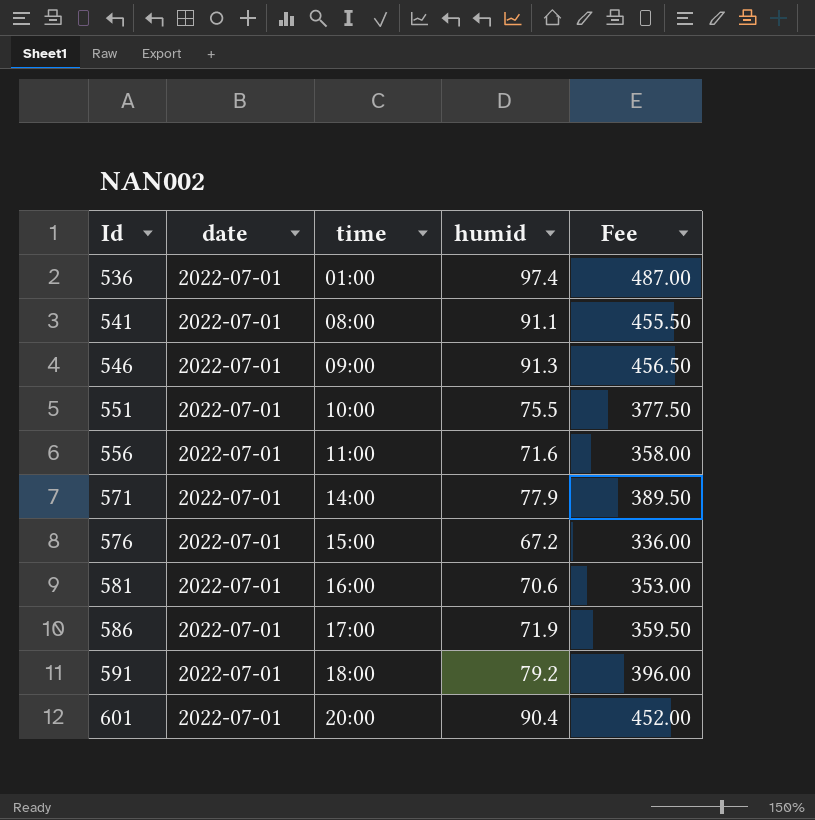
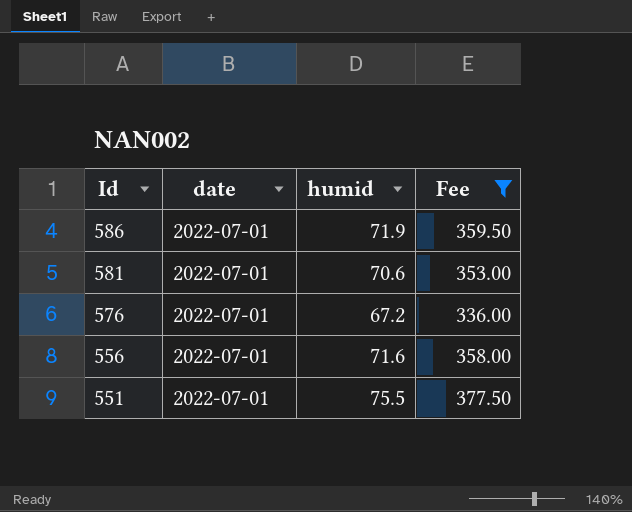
filter: none -> Fee <= 377.50
row order: Id ascending -> Id descending
column time | position: 3 -> none

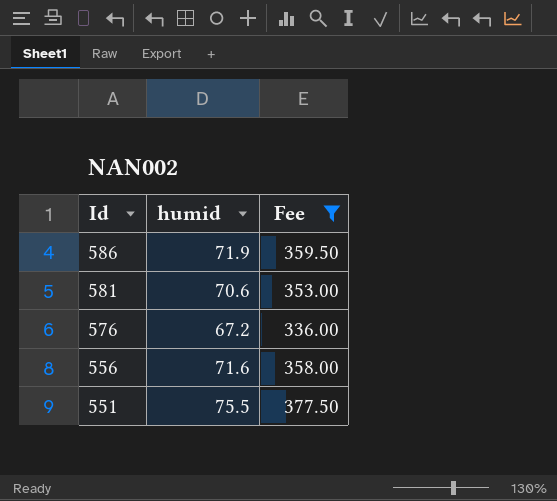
column date | position: 2 -> none

